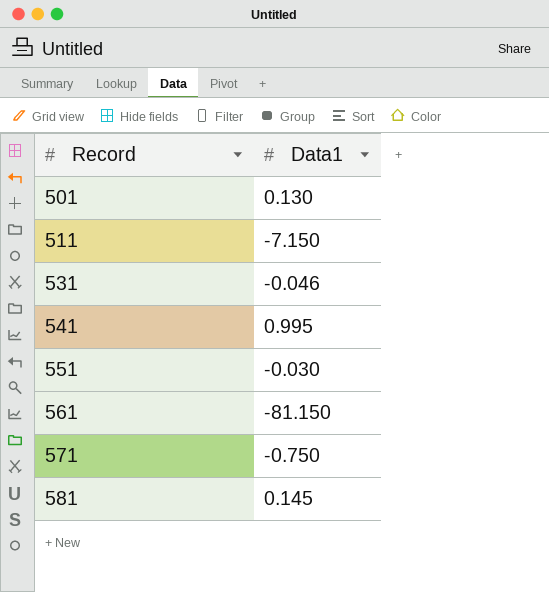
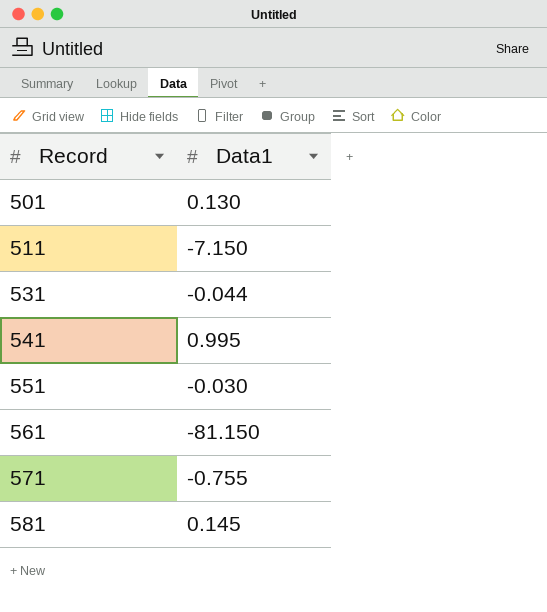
531 | Data1: -0.046 -> -0.044
571 | Data1: -0.750 -> -0.755

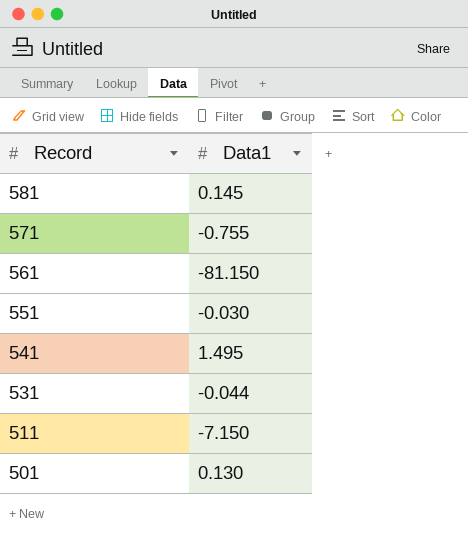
row order: Record ascending -> Record descending
541 | Data1: 0.995 -> 1.495

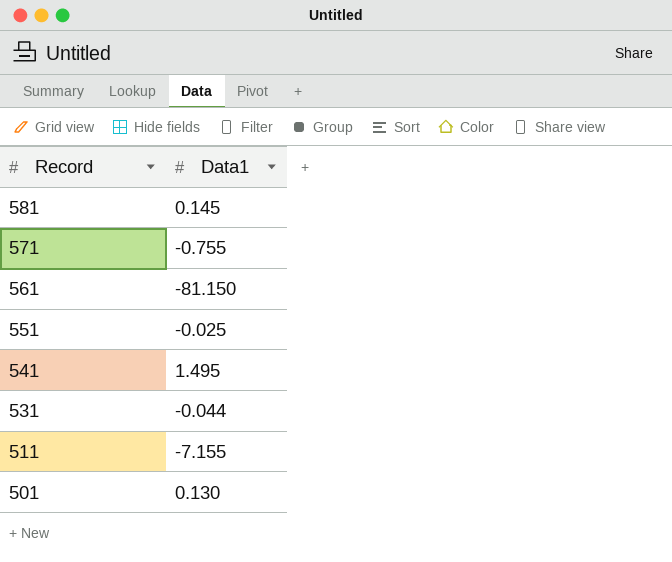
551 | Data1: -0.030 -> -0.025
511 | Data1: -7.150 -> -7.155

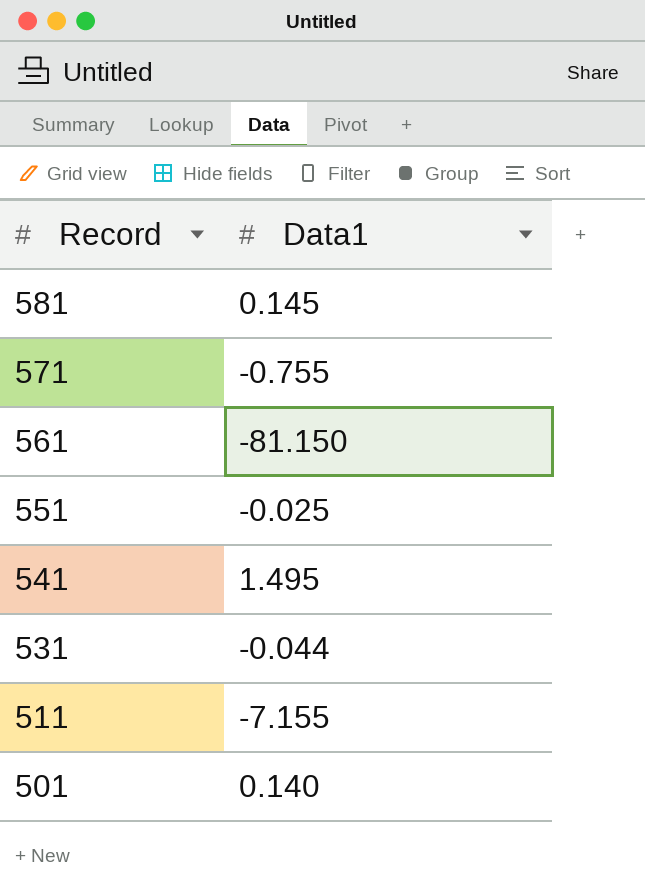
501 | Data1: 0.130 -> 0.140

